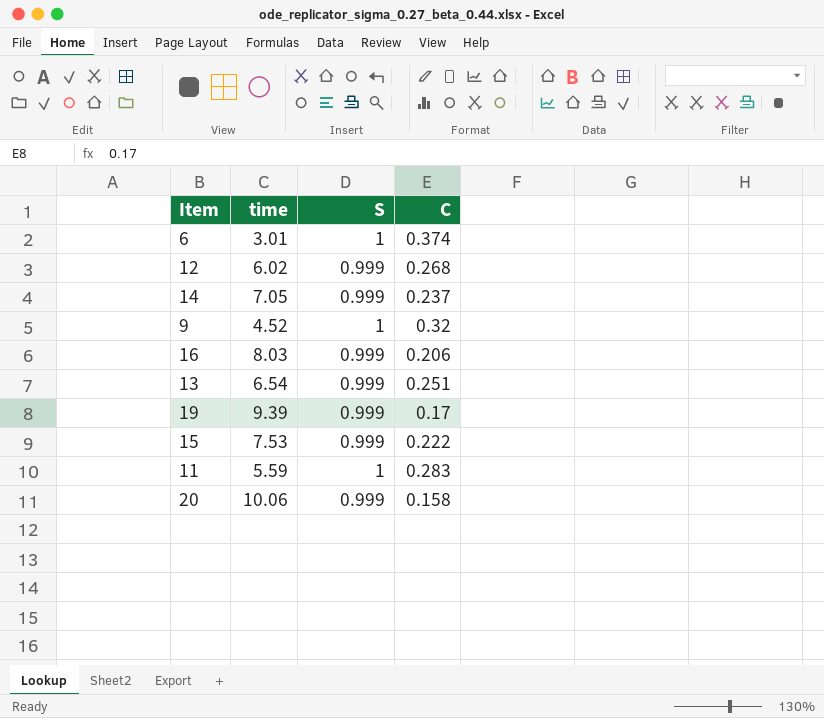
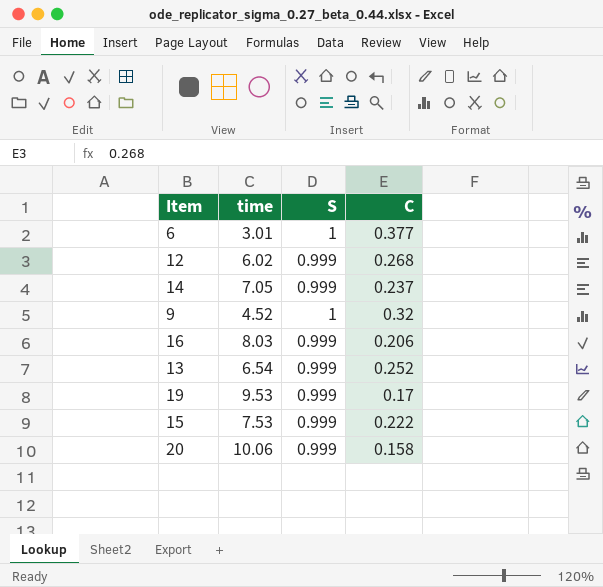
row 11: 5.59 | 1 | 0.283 -> none
6 | C: 0.374 -> 0.377
13 | C: 0.251 -> 0.252
19 | time: 9.39 -> 9.53

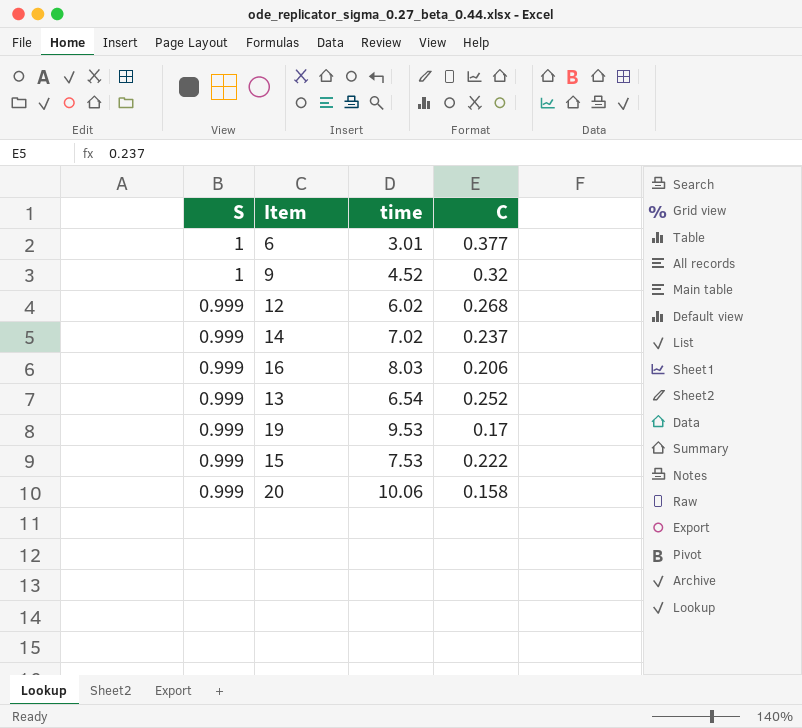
row order: none -> S descending
column S | position: 3 -> 1
14 | time: 7.05 -> 7.02

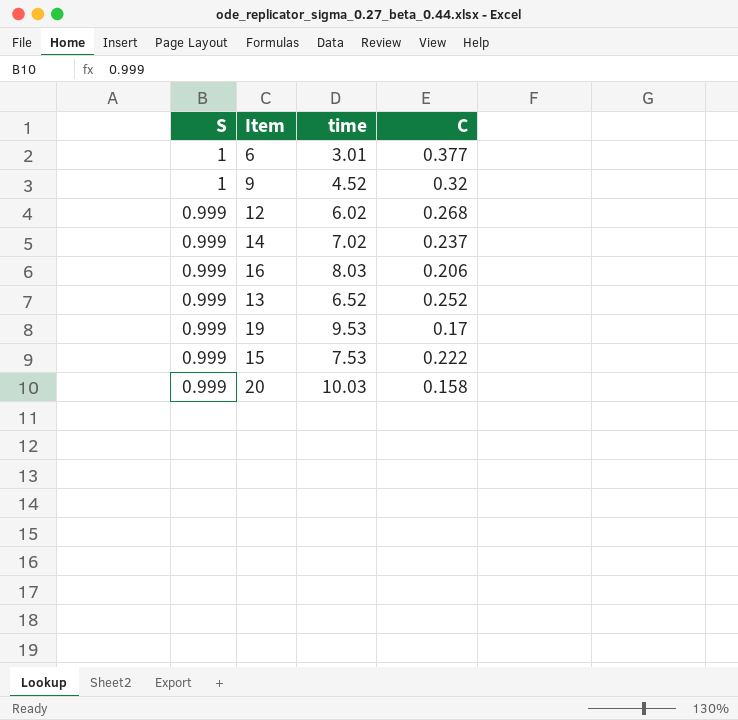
13 | time: 6.54 -> 6.52
20 | time: 10.06 -> 10.03

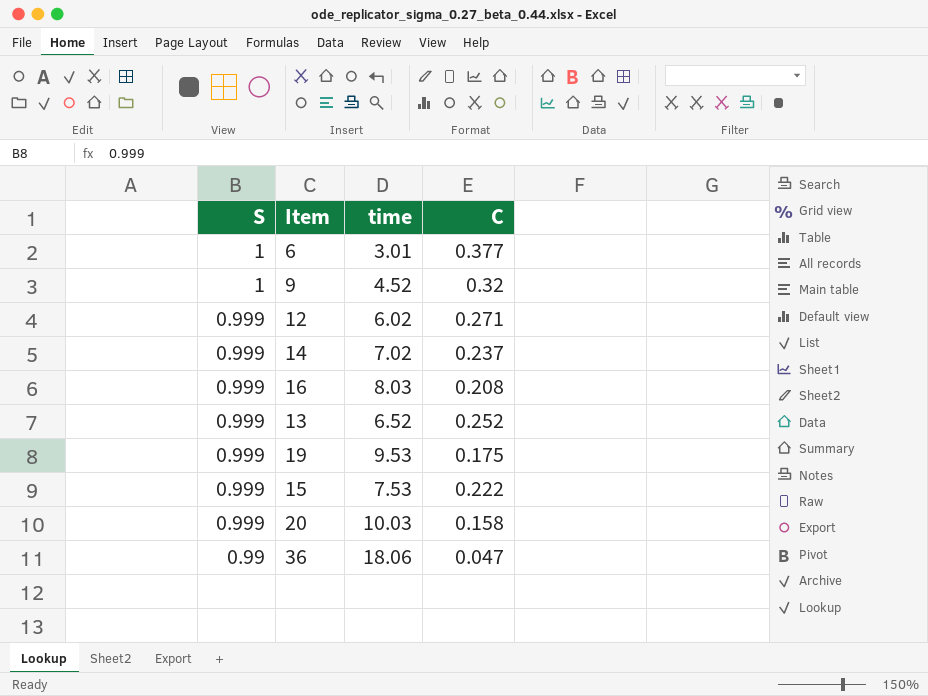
12 | C: 0.268 -> 0.271
16 | C: 0.206 -> 0.208
19 | C: 0.17 -> 0.175
row 36: none -> 0.99 | 18.06 | 0.047

